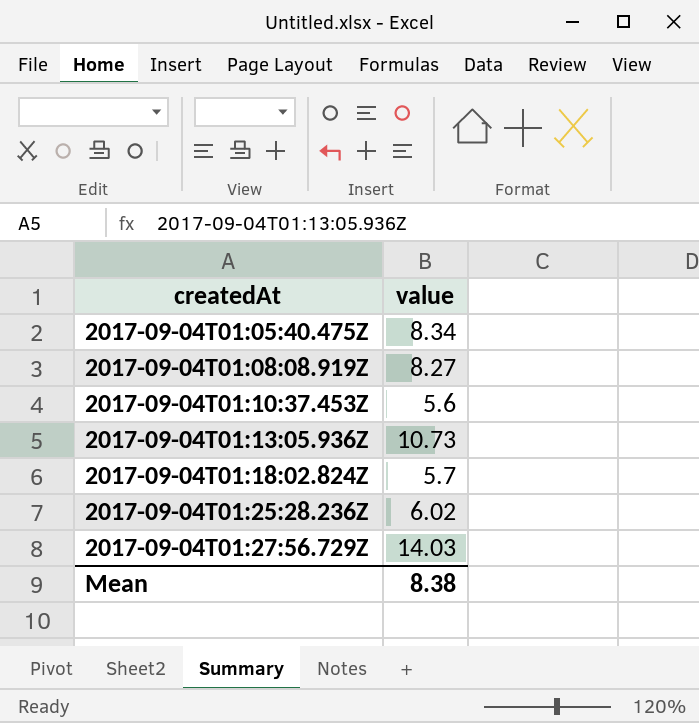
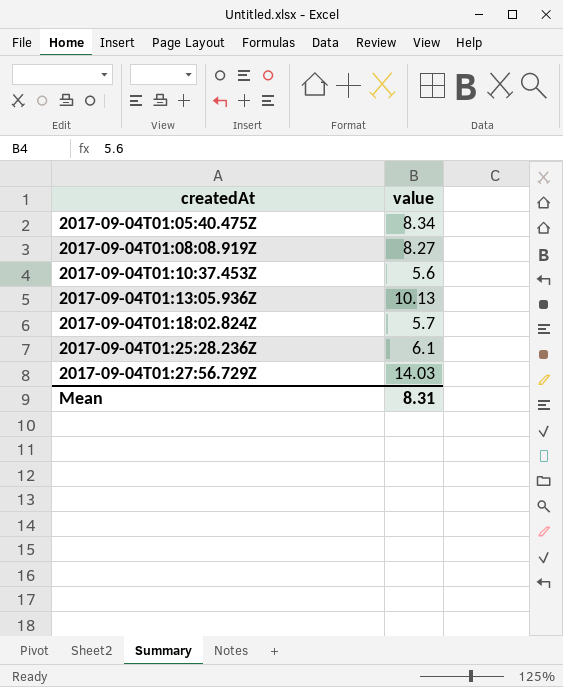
2017-09-04T01:13:05.936Z | value: 10.73 -> 10.13
2017-09-04T01:25:28.236Z | value: 6.02 -> 6.1
Mean | value: 8.38 -> 8.31

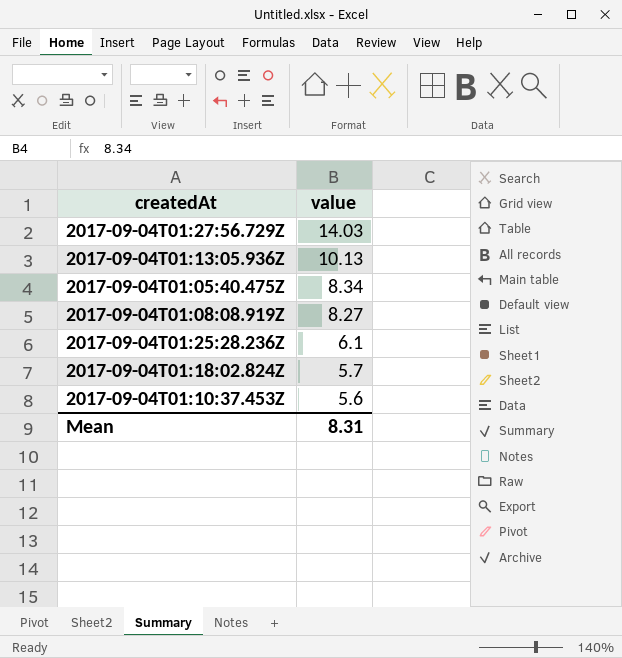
row order: createdAt ascending -> value descending

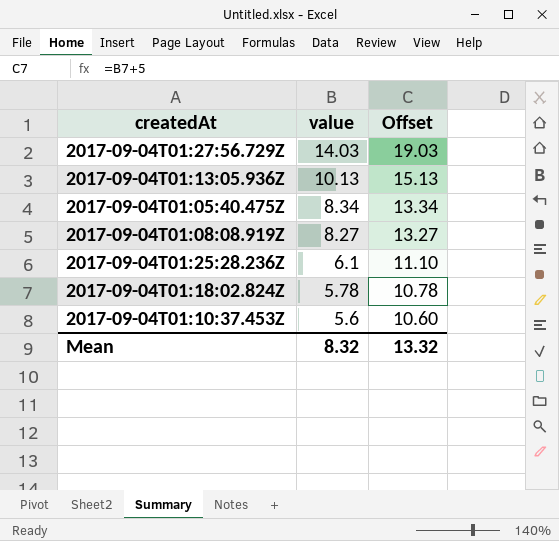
column Offset | formula: none -> [value] + 5
2017-09-04T01:18:02.824Z | value: 5.7 -> 5.78
Mean | value: 8.31 -> 8.32

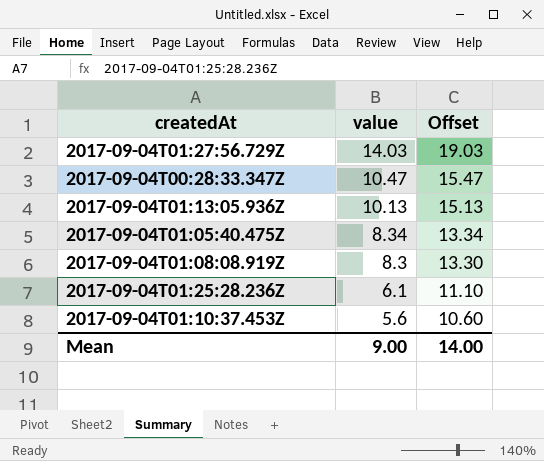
row 2017-09-04T01:18:02.824Z: 5.78 | 10.78 -> none
row 2017-09-04T00:28:33.347Z: none -> 10.47 | 15.47
2017-09-04T01:08:08.919Z | value: 8.27 -> 8.3
2017-09-04T01:08:08.919Z | Offset: 13.27 -> 13.30
Mean | value: 8.32 -> 9.00
Mean | Offset: 13.32 -> 14.00

